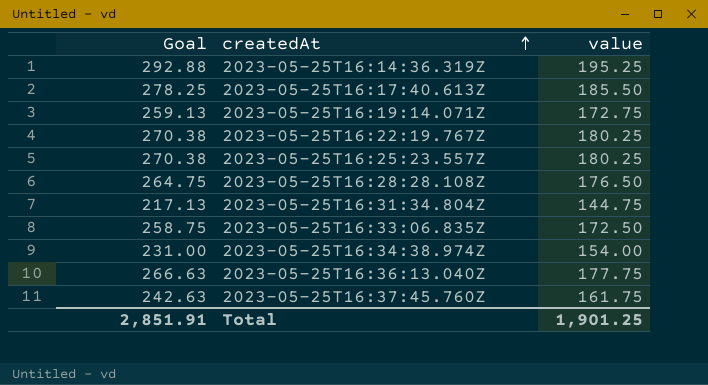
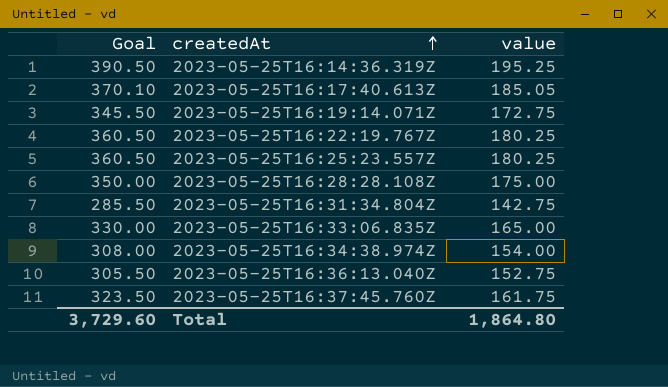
column Goal | formula: [value] * 1.5 -> [value] * 2
2023-05-25T16:17:40.613Z | value: 185.50 -> 185.05
2023-05-25T16:28:28.108Z | value: 176.50 -> 175.00
2023-05-25T16:31:34.804Z | value: 144.75 -> 142.75
2023-05-25T16:33:06.835Z | value: 172.50 -> 165.00
2023-05-25T16:36:13.040Z | value: 177.75 -> 152.75
Total | Goal: 2,851.91 -> 3,729.60
Total | value: 1,901.25 -> 1,864.80

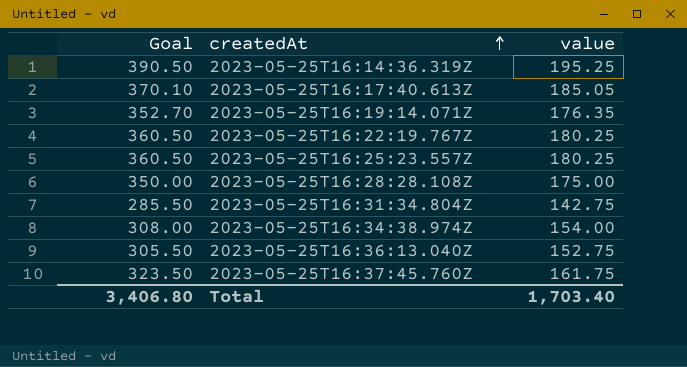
row 2023-05-25T16:33:06.835Z: 330.00 | 165.00 -> none
2023-05-25T16:19:14.071Z | Goal: 345.50 -> 352.70
2023-05-25T16:19:14.071Z | value: 172.75 -> 176.35
Total | Goal: 3,729.60 -> 3,406.80
Total | value: 1,864.80 -> 1,703.40

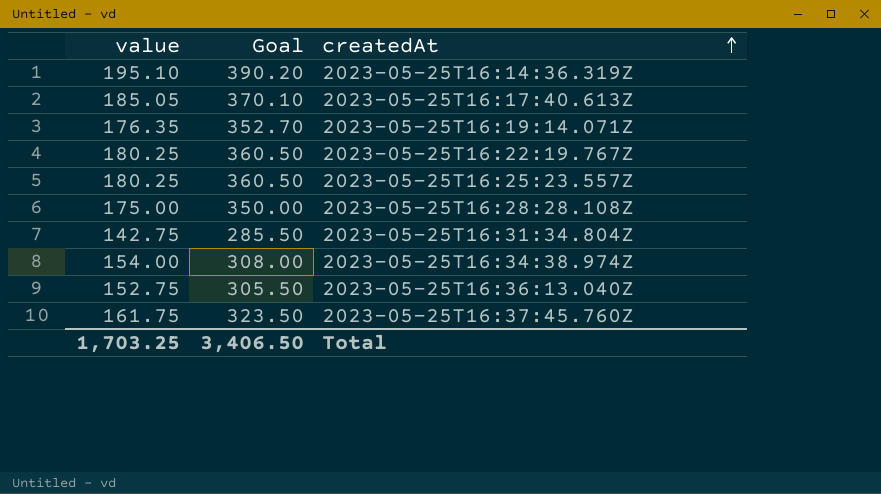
column value | position: 3 -> 1
2023-05-25T16:14:36.319Z | value: 195.25 -> 195.10
2023-05-25T16:14:36.319Z | Goal: 390.50 -> 390.20
Total | value: 1,703.40 -> 1,703.25
Total | Goal: 3,406.80 -> 3,406.50

